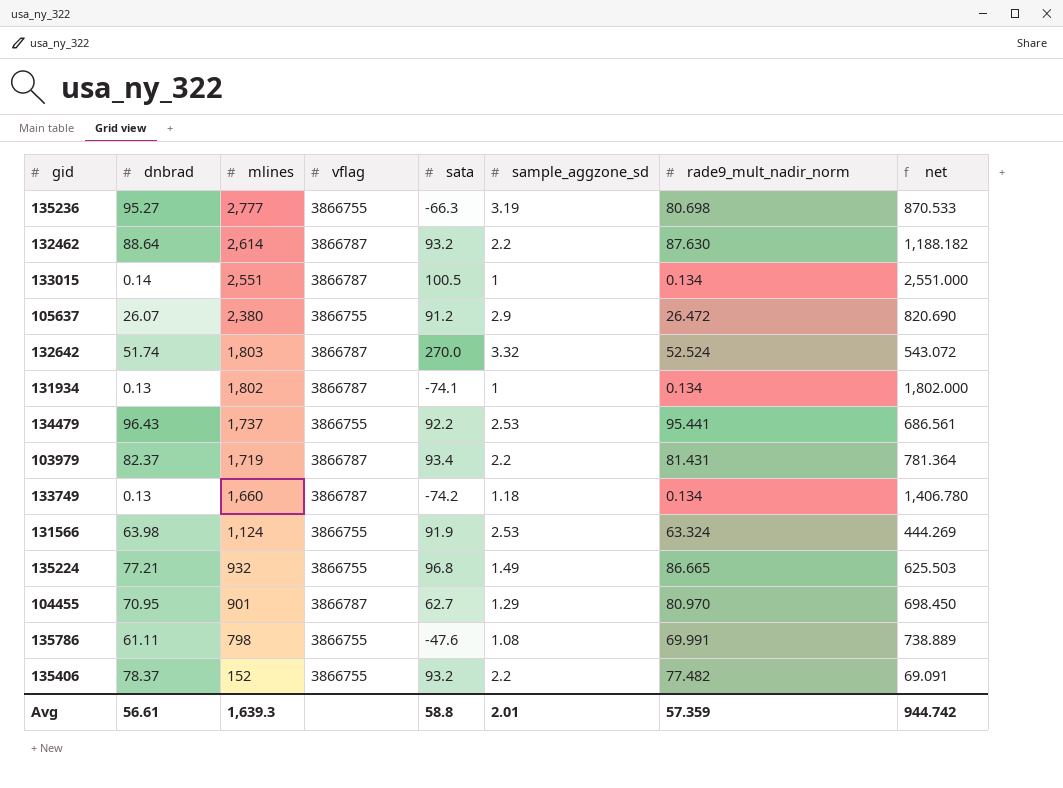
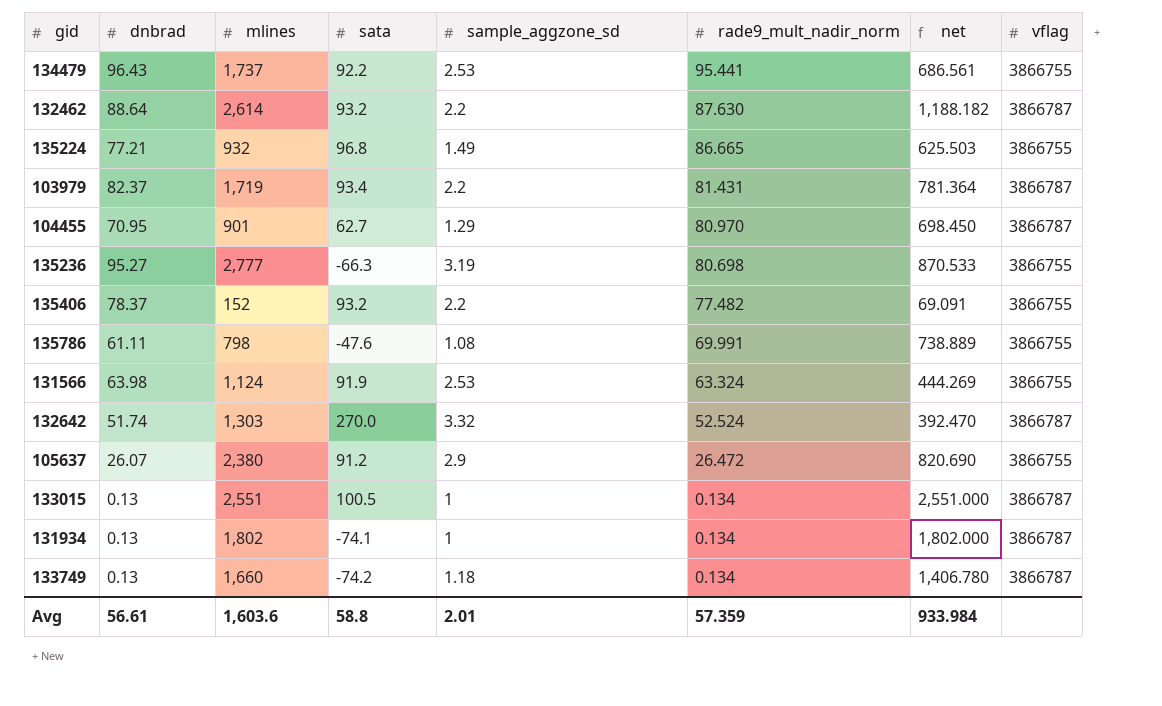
row order: mlines descending -> rade9_mult_nadir_norm descending
column vflag | position: 4 -> 8
132642 | mlines: 1,803 -> 1,303
132642 | net: 543.072 -> 392.470
133015 | dnbrad: 0.14 -> 0.13
Avg | mlines: 1,639.3 -> 1,603.6
Avg | net: 944.742 -> 933.984

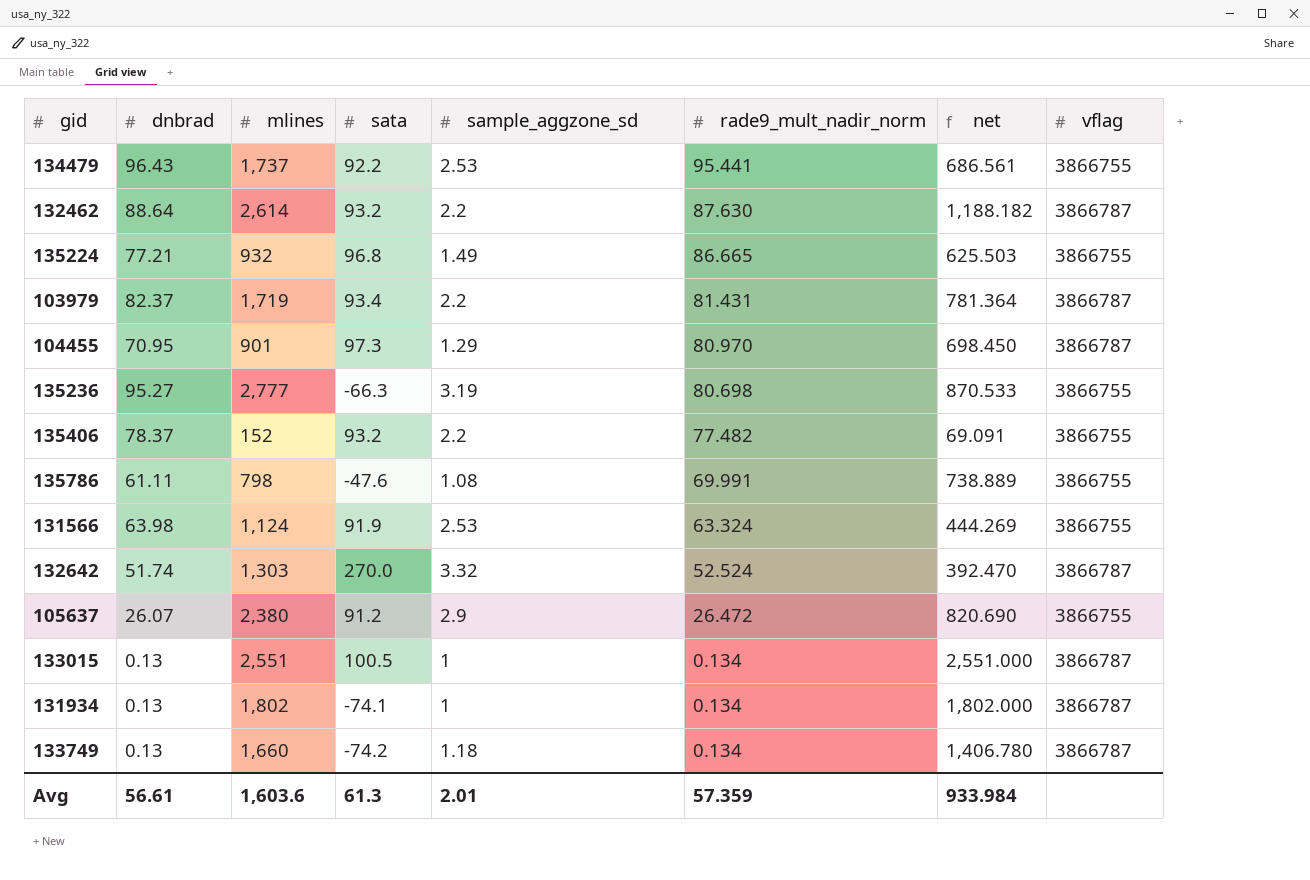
104455 | sata: 62.7 -> 97.3
Avg | sata: 58.8 -> 61.3

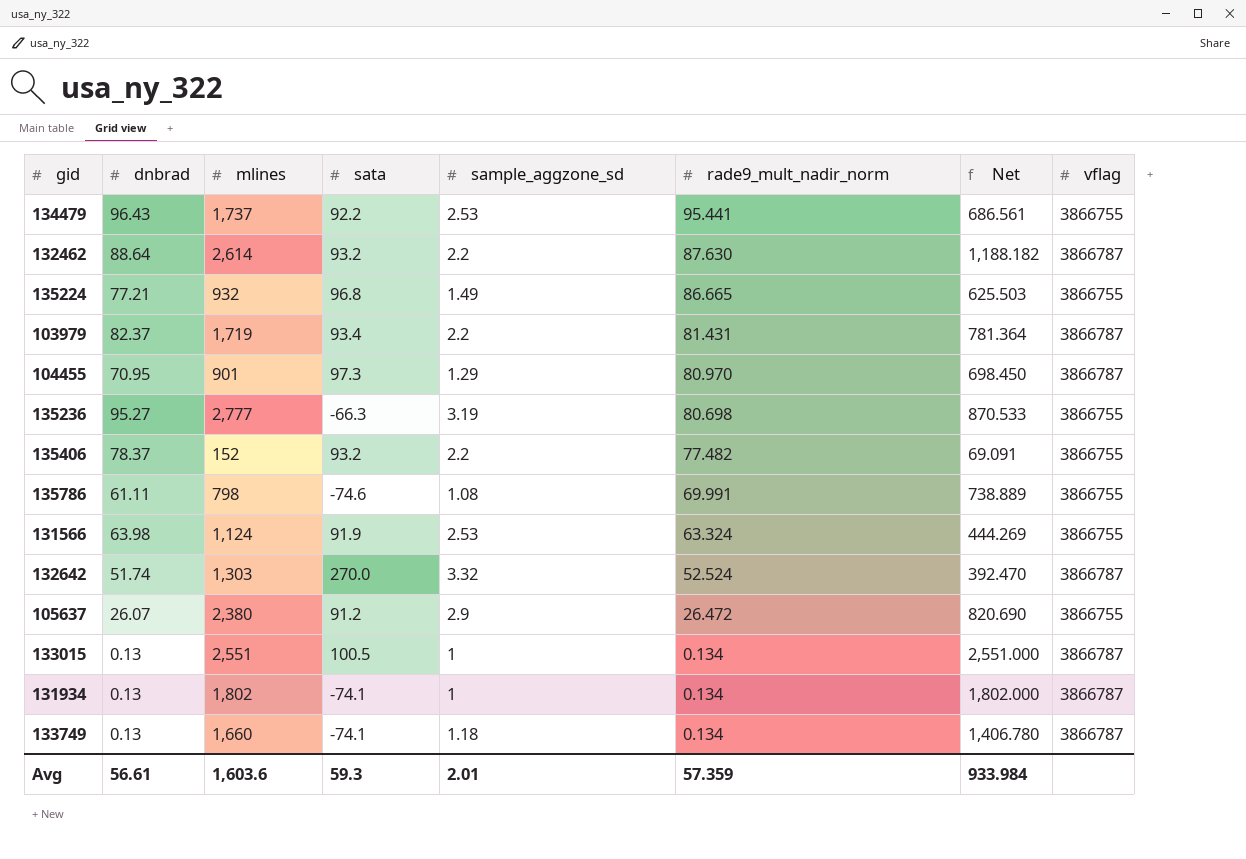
column name: net -> Net
135786 | sata: -47.6 -> -74.6
133749 | sata: -74.2 -> -74.1
Avg | sata: 61.3 -> 59.3

